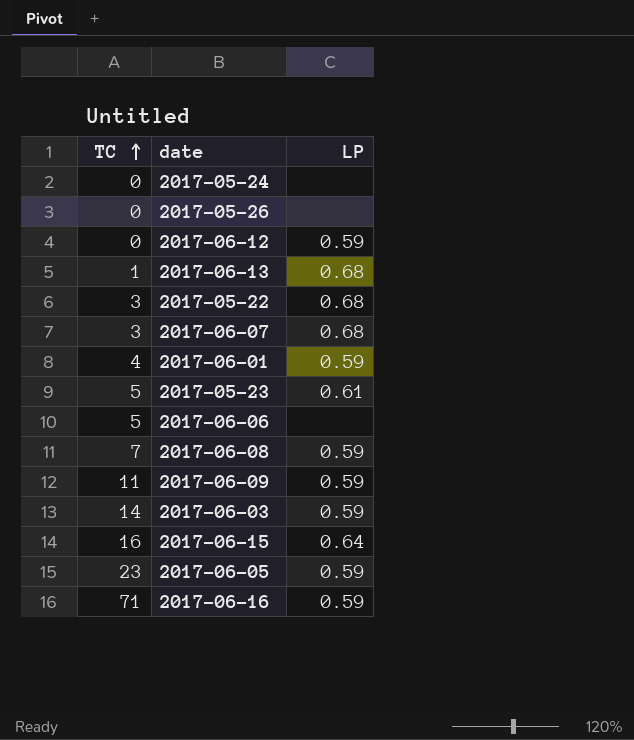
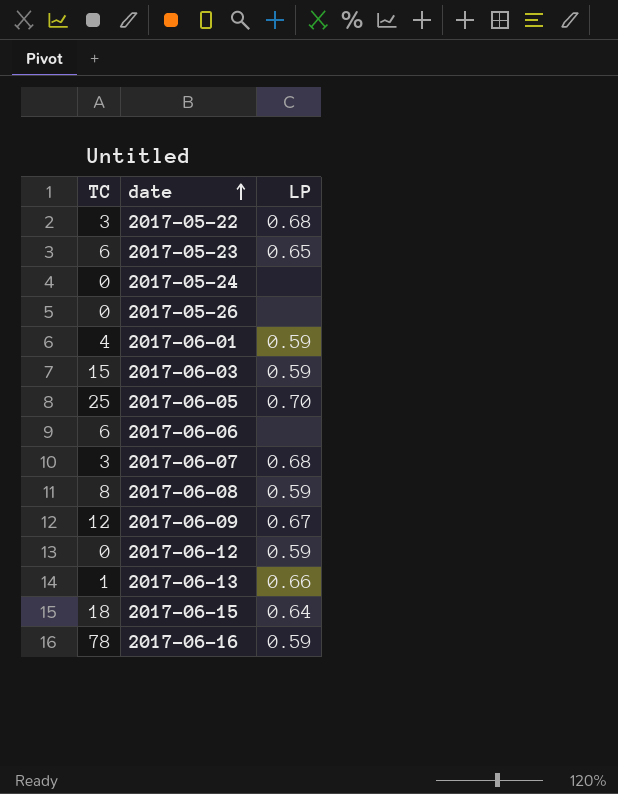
row order: TC ascending -> date ascending
2017-05-23 | TC: 5 -> 6
2017-05-23 | LP: 0.61 -> 0.65
2017-06-03 | TC: 14 -> 15
2017-06-05 | TC: 23 -> 25
2017-06-05 | LP: 0.59 -> 0.70
2017-06-06 | TC: 5 -> 6
2017-06-08 | TC: 7 -> 8
2017-06-09 | TC: 11 -> 12
2017-06-09 | LP: 0.59 -> 0.67
2017-06-13 | LP: 0.68 -> 0.66
2017-06-15 | TC: 16 -> 18
2017-06-16 | TC: 71 -> 78

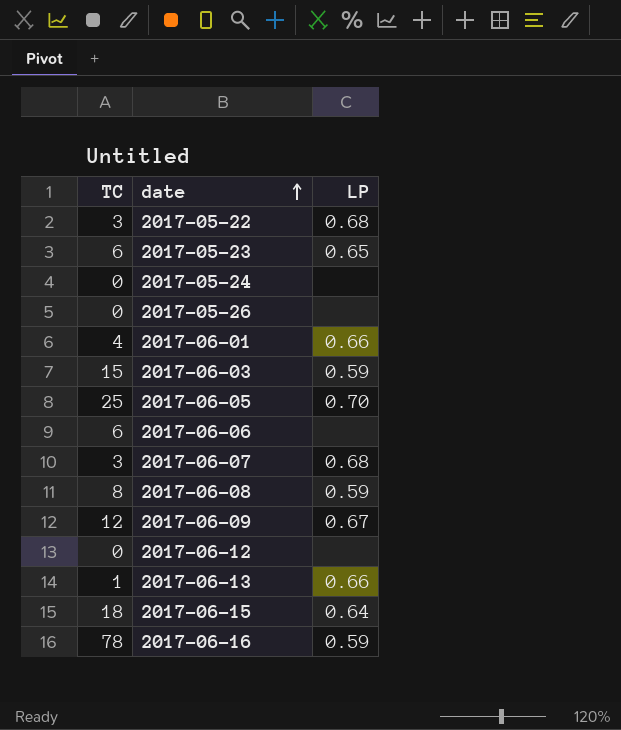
2017-06-01 | LP: 0.59 -> 0.66
2017-06-12 | LP: 0.59 -> none

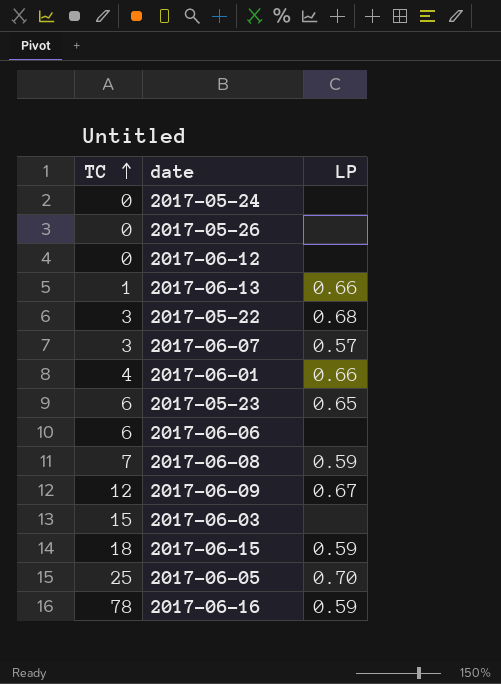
row order: date ascending -> TC ascending
2017-06-07 | LP: 0.68 -> 0.57
2017-06-08 | TC: 8 -> 7
2017-06-03 | LP: 0.59 -> none
2017-06-15 | LP: 0.64 -> 0.59

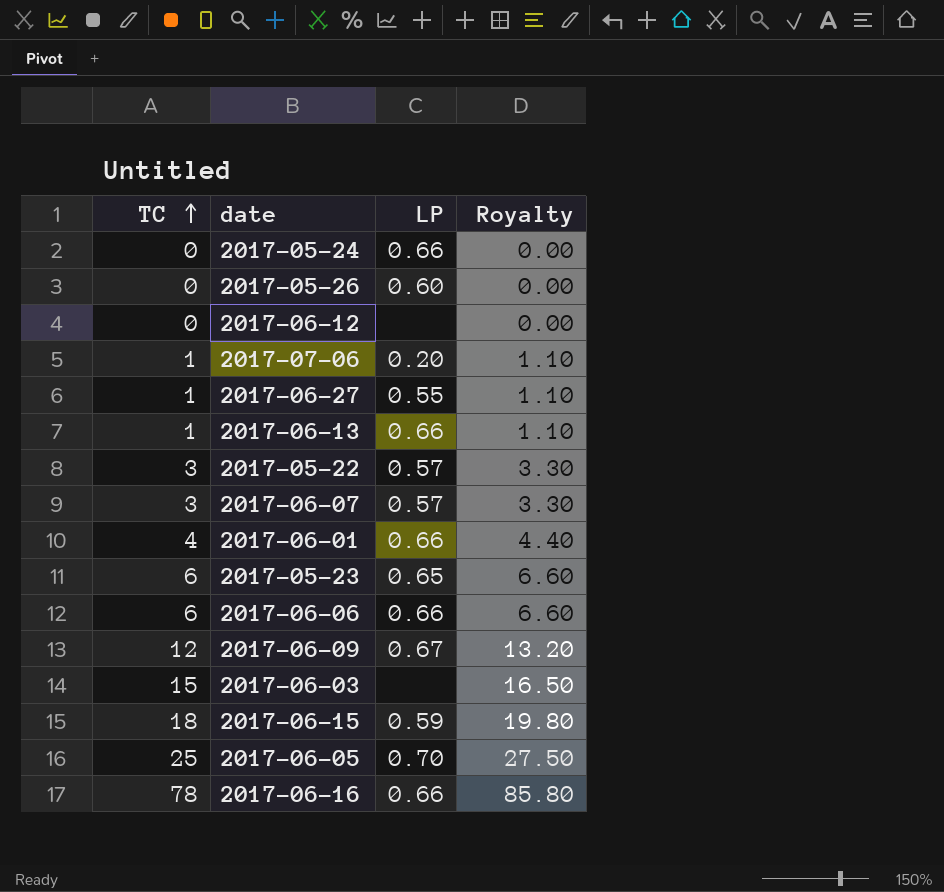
column Royalty | formula: none -> [TC] * 1.1
row 2017-06-08: 7 | 0.59 -> none
2017-05-24 | LP: none -> 0.66
2017-05-26 | LP: none -> 0.60
row 2017-07-06: none -> 1 | 0.20 | 1.10
row 2017-06-27: none -> 1 | 0.55 | 1.10
2017-05-22 | LP: 0.68 -> 0.57
2017-06-06 | LP: none -> 0.66
2017-06-16 | LP: 0.59 -> 0.66

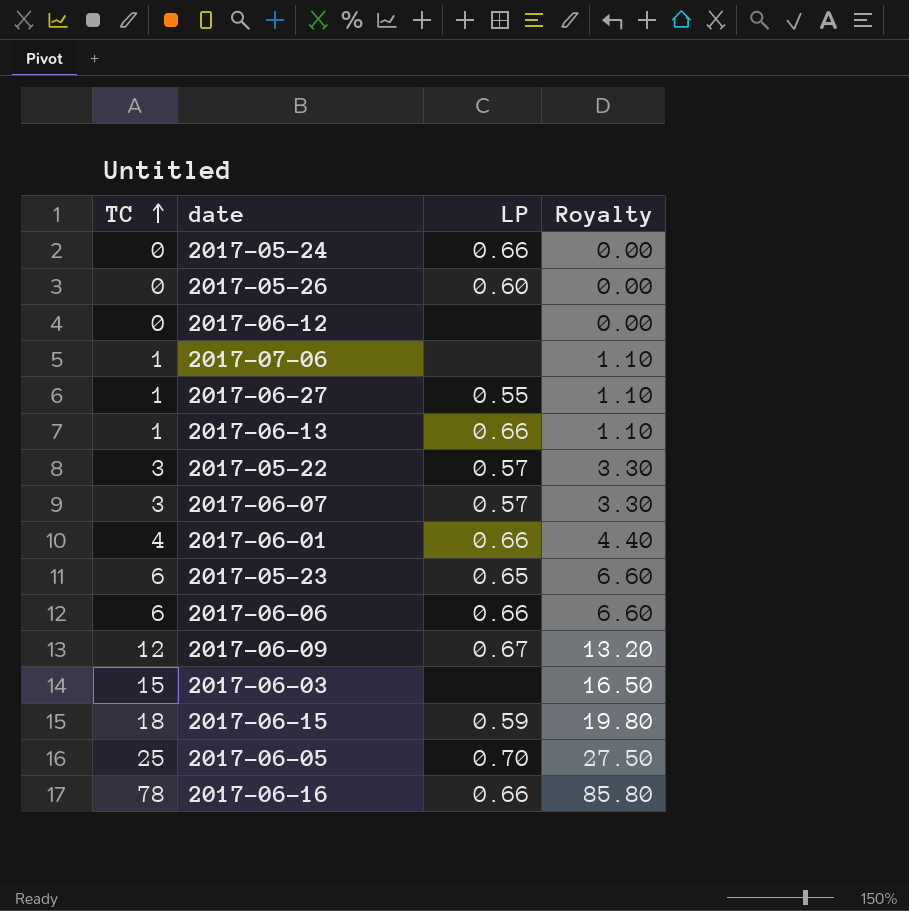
2017-07-06 | LP: 0.20 -> none

